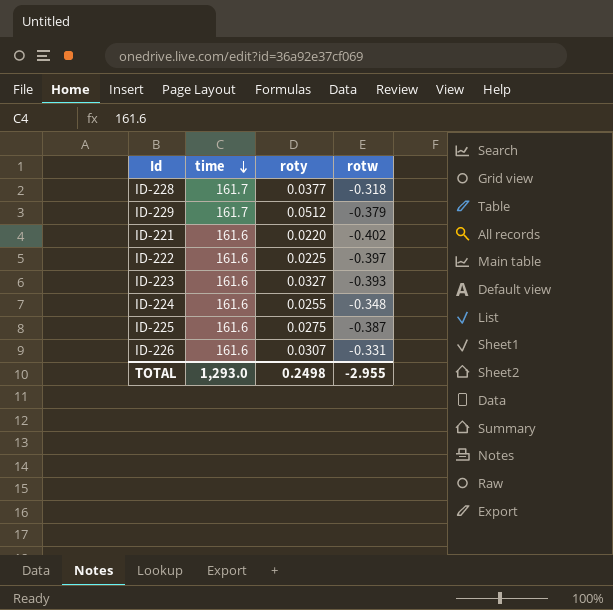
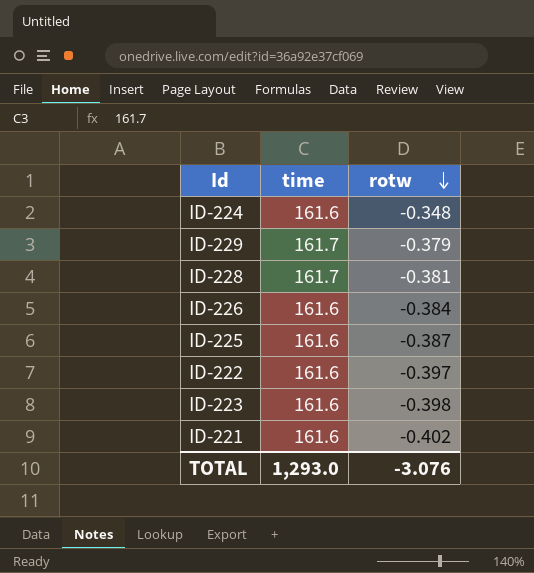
row order: time descending -> rotw descending
column roty | position: 3 -> none
ID-228 | rotw: -0.318 -> -0.381
ID-226 | rotw: -0.331 -> -0.384
ID-223 | rotw: -0.393 -> -0.398
TOTAL | rotw: -2.955 -> -3.076

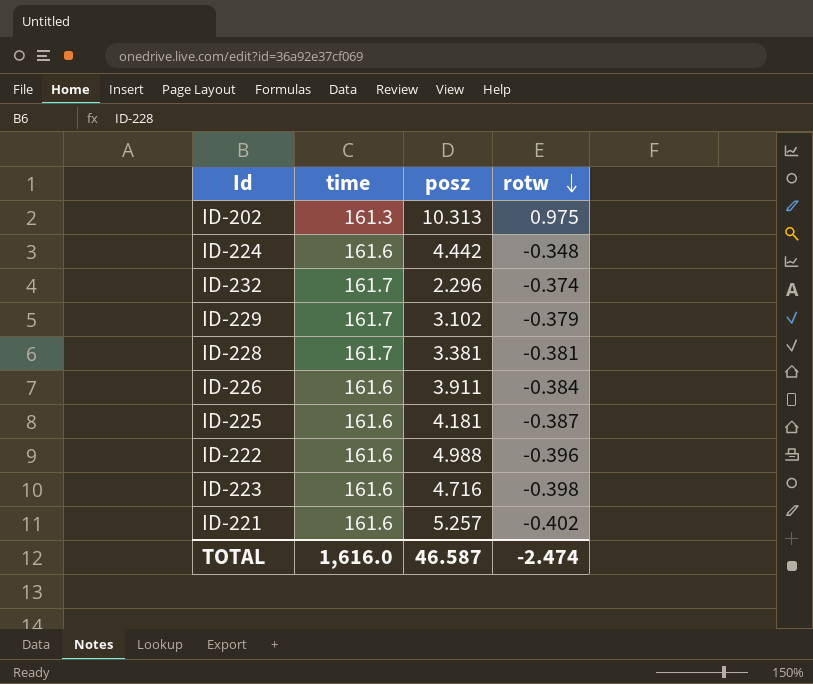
column posz | position: none -> 3
row ID-202: none -> 161.3 | 10.313 | 0.975
row ID-232: none -> 161.7 | 2.296 | -0.374
ID-222 | rotw: -0.397 -> -0.396
TOTAL | time: 1,293.0 -> 1,616.0
TOTAL | rotw: -3.076 -> -2.474

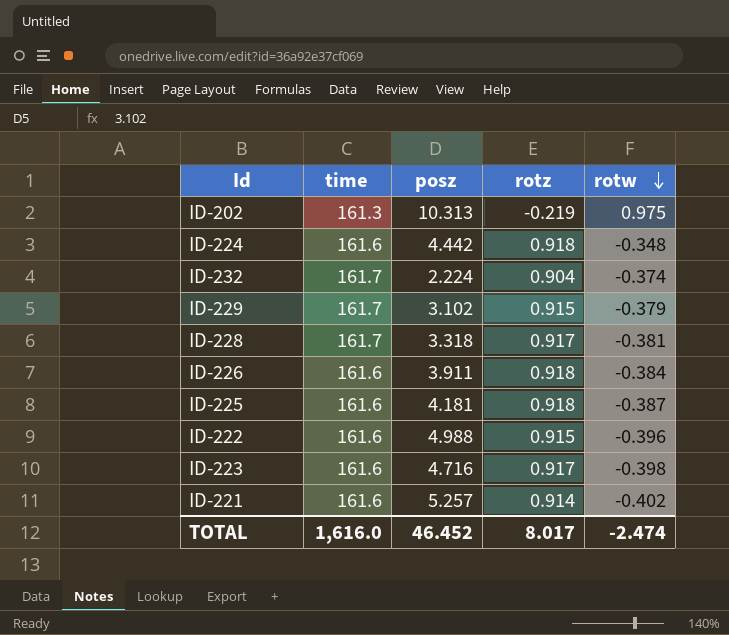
column rotz | position: none -> 4
ID-232 | posz: 2.296 -> 2.224
ID-228 | posz: 3.381 -> 3.318
TOTAL | posz: 46.587 -> 46.452

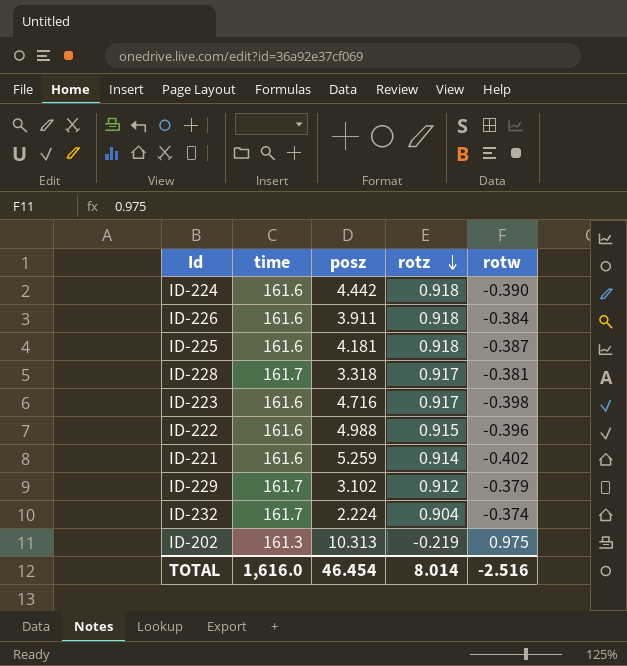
row order: rotw descending -> rotz descending
ID-224 | rotw: -0.348 -> -0.390
ID-221 | posz: 5.257 -> 5.259
ID-229 | rotz: 0.915 -> 0.912
TOTAL | posz: 46.452 -> 46.454
TOTAL | rotz: 8.017 -> 8.014
TOTAL | rotw: -2.474 -> -2.516

